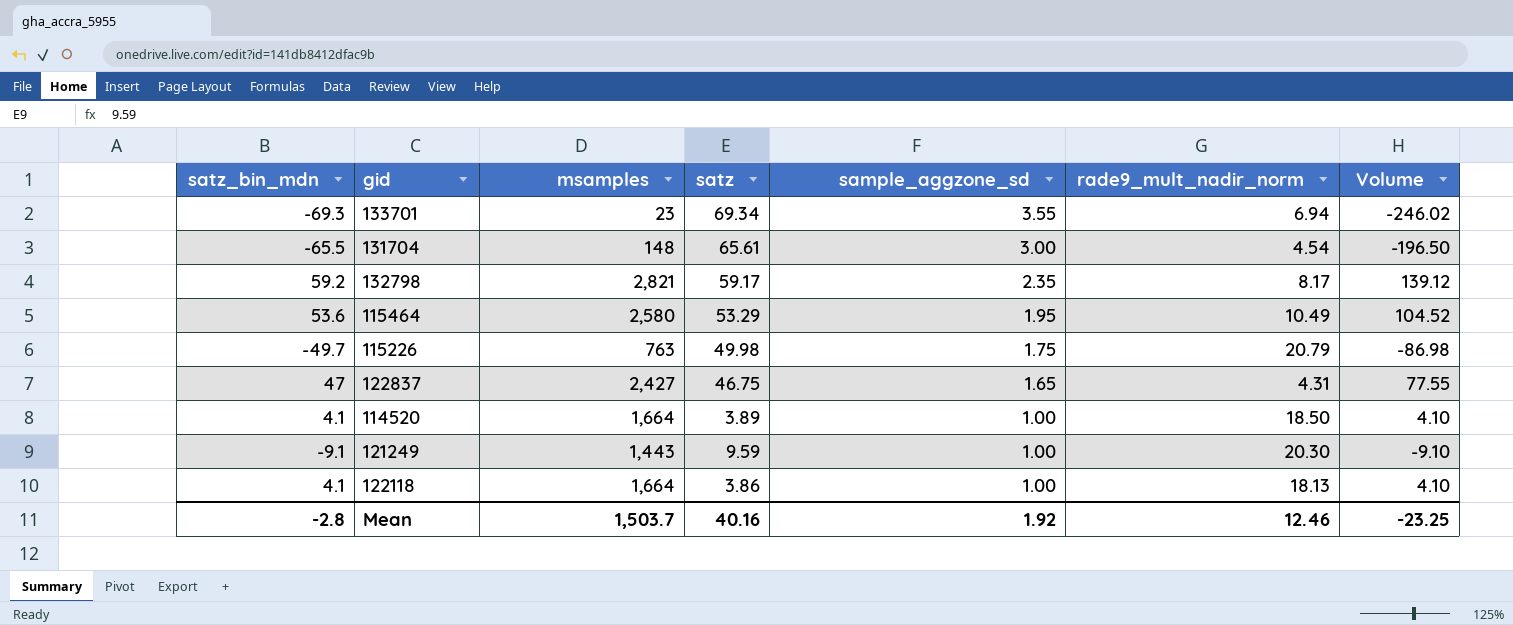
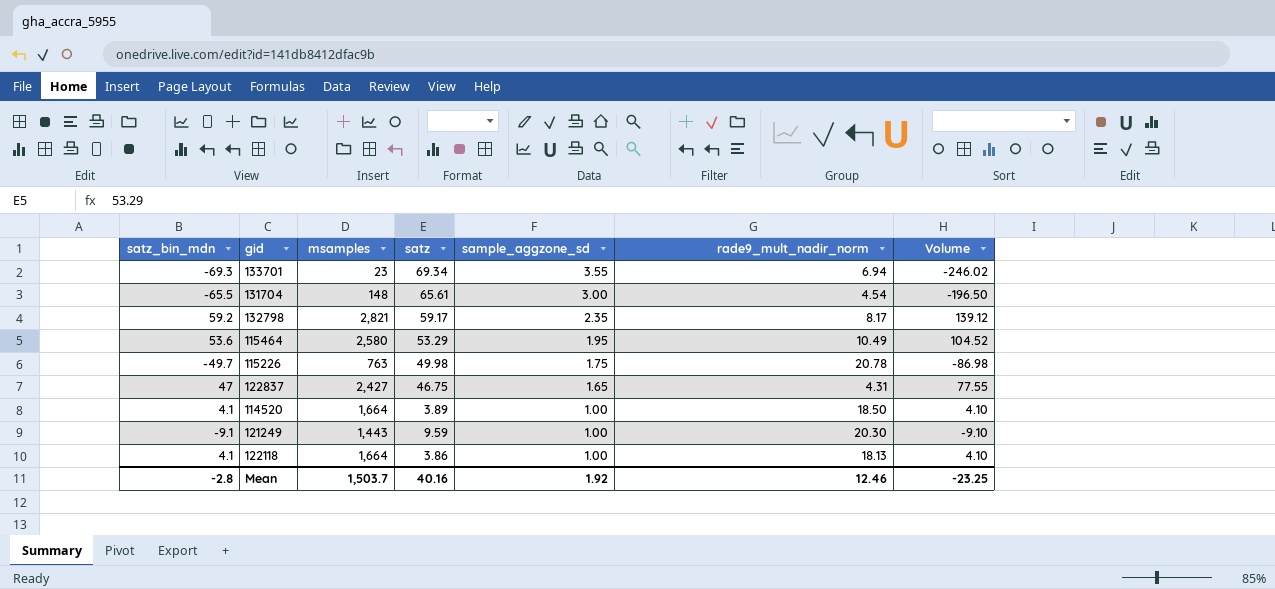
115226 | rade9_mult_nadir_norm: 20.79 -> 20.78

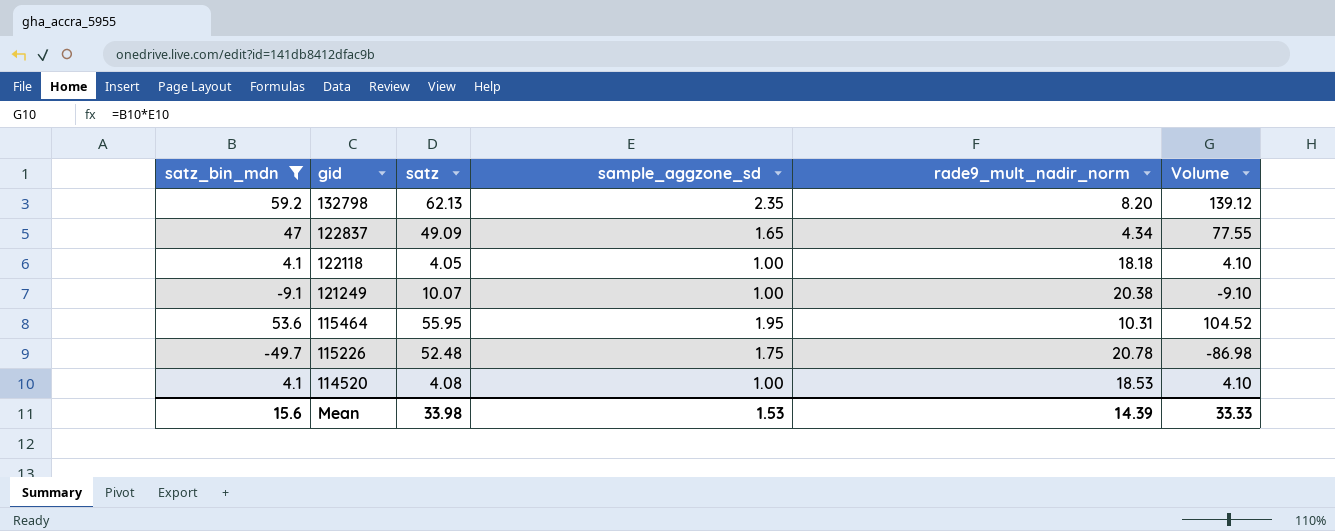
filter: none -> satz_bin_mdn >= -49.7
row order: sample_aggzone_sd descending -> gid descending
column msamples | position: 3 -> none
132798 | satz: 59.17 -> 62.13
132798 | rade9_mult_nadir_norm: 8.17 -> 8.20
122837 | satz: 46.75 -> 49.09
122837 | rade9_mult_nadir_norm: 4.31 -> 4.34
122118 | satz: 3.86 -> 4.05
122118 | rade9_mult_nadir_norm: 18.13 -> 18.18
121249 | satz: 9.59 -> 10.07
121249 | rade9_mult_nadir_norm: 20.30 -> 20.38
115464 | satz: 53.29 -> 55.95
115464 | rade9_mult_nadir_norm: 10.49 -> 10.31
115226 | satz: 49.98 -> 52.48
114520 | satz: 3.89 -> 4.08
114520 | rade9_mult_nadir_norm: 18.50 -> 18.53
Mean | satz_bin_mdn: -2.8 -> 15.6
Mean | satz: 40.16 -> 33.98
Mean | sample_aggzone_sd: 1.92 -> 1.53
Mean | rade9_mult_nadir_norm: 12.46 -> 14.39
Mean | Volume: -23.25 -> 33.33

